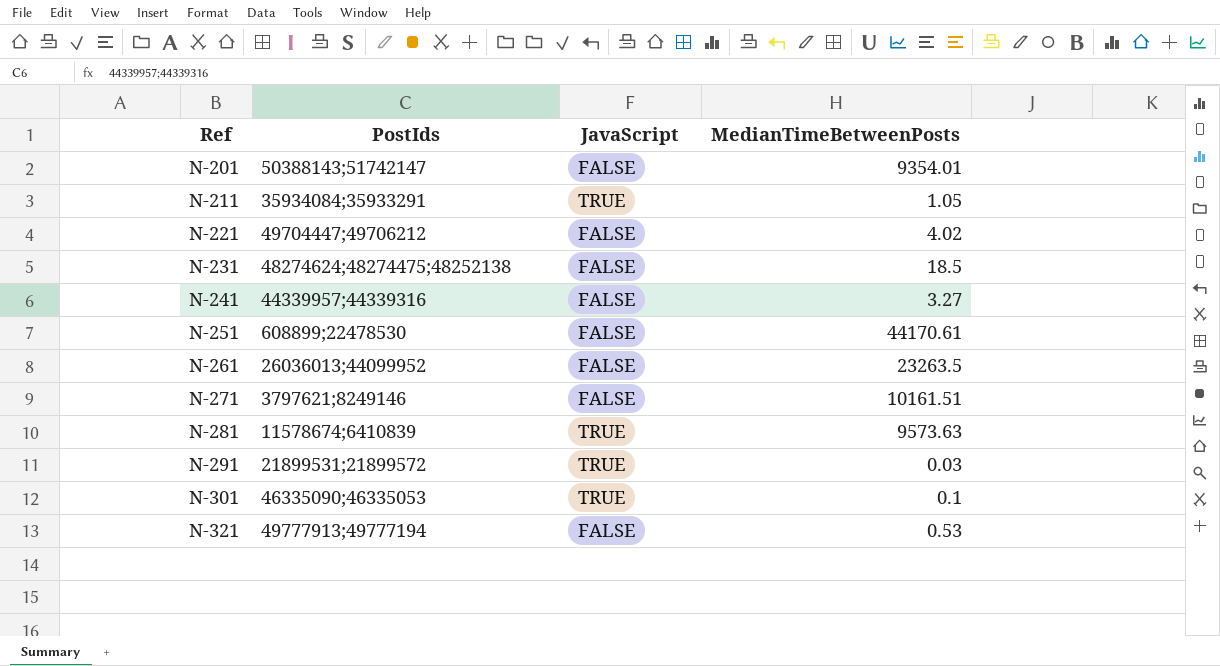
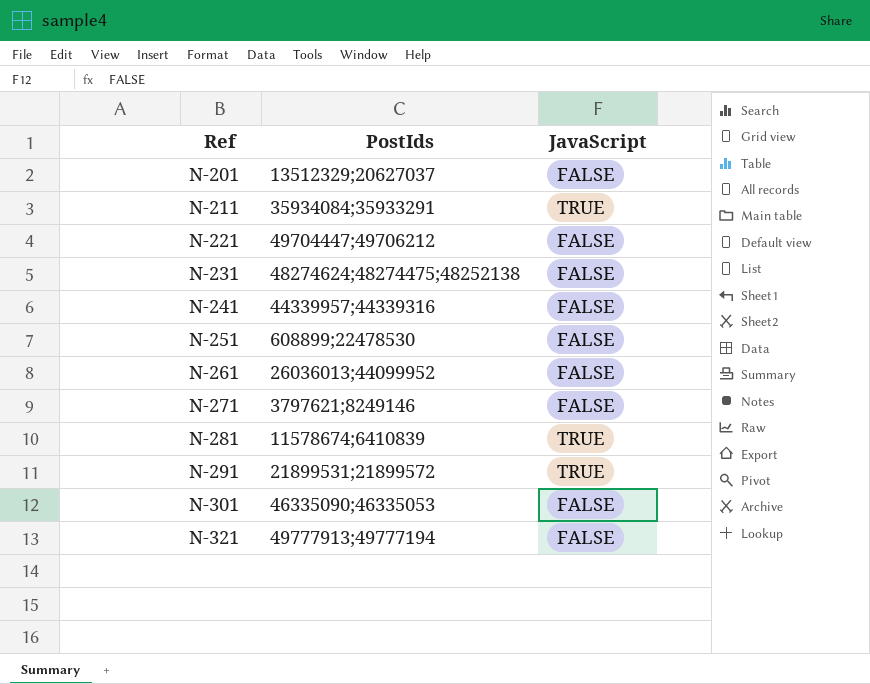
column MedianTimeBetweenPosts | position: 4 -> none
N-201 | PostIds: 50388143;51742147 -> 13512329;20627037
N-301 | JavaScript: TRUE -> FALSE

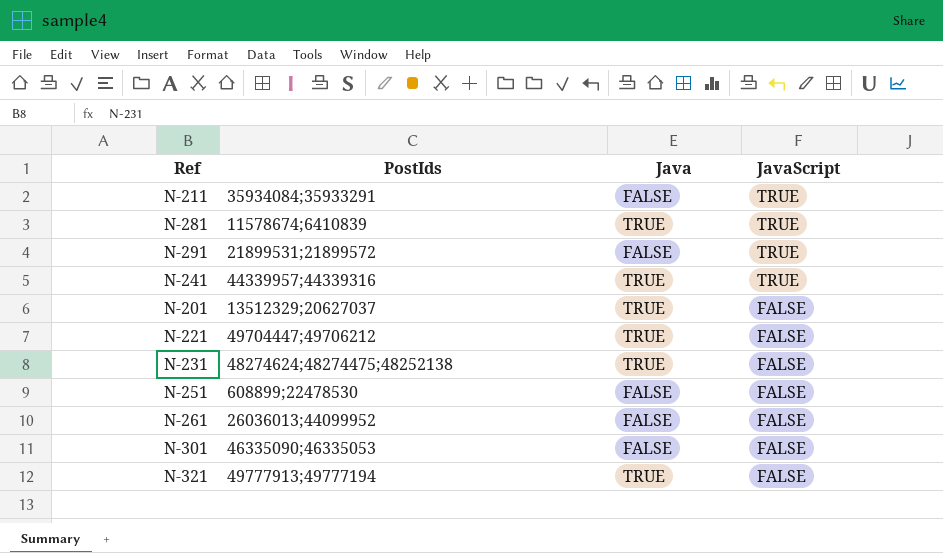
row order: Ref ascending -> JavaScript descending
column Java | position: none -> 3
row N-271: 3797621;8249146 | FALSE -> none
N-241 | JavaScript: FALSE -> TRUE

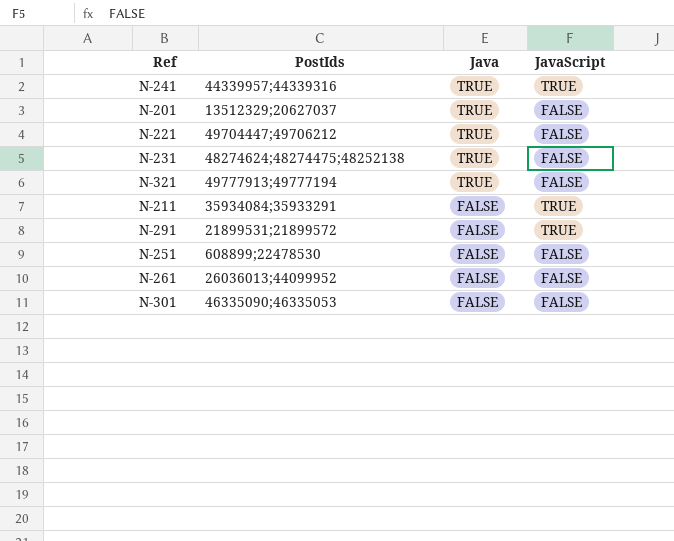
row order: JavaScript descending -> Java descending
row N-281: 11578674;6410839 | TRUE | TRUE -> none

